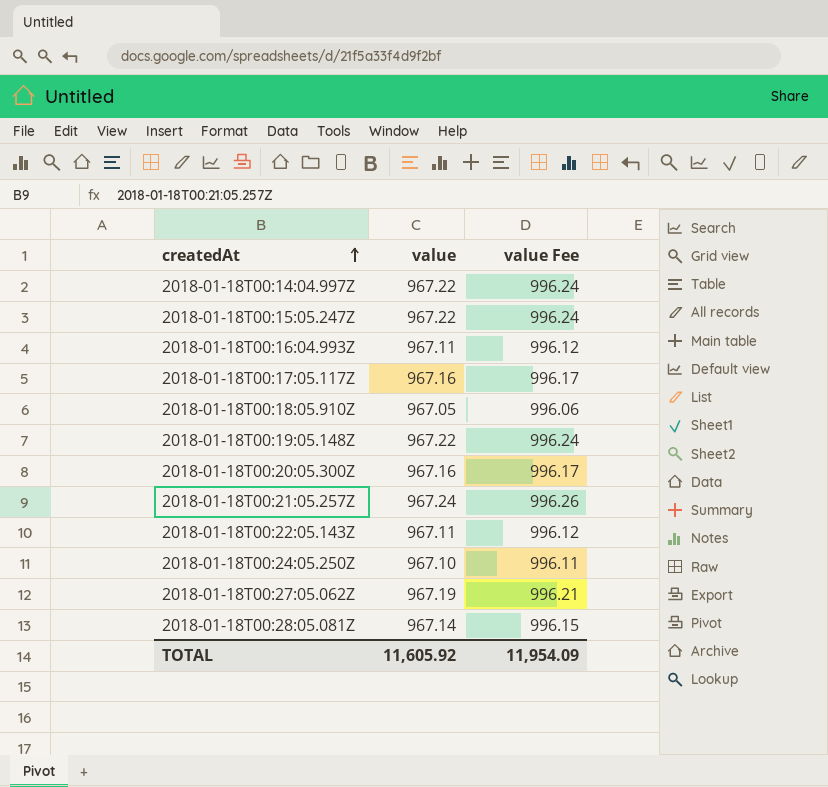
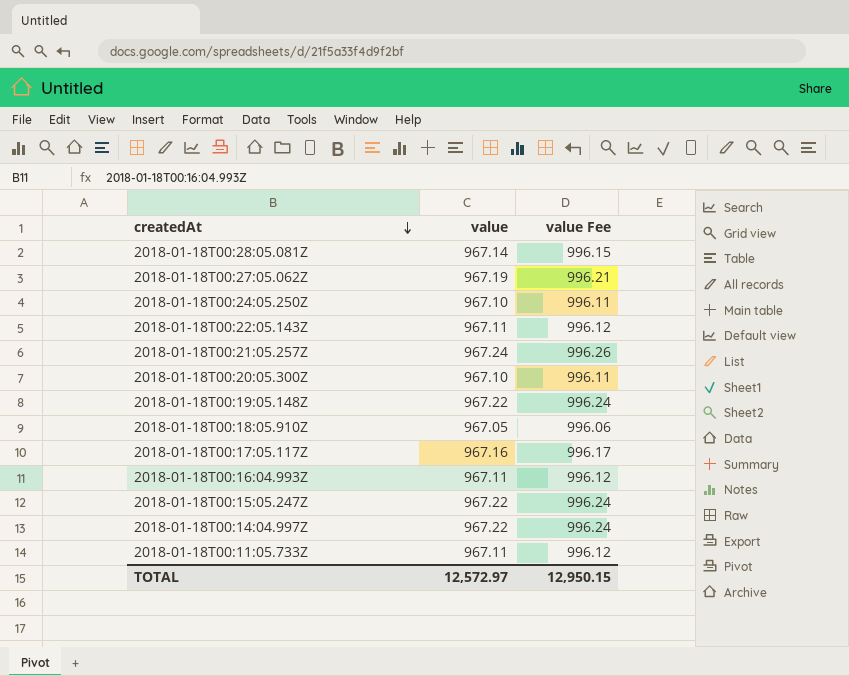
row order: createdAt ascending -> createdAt descending
2018-01-18T00:20:05.300Z | value: 967.16 -> 967.10
2018-01-18T00:20:05.300Z | value Fee: 996.17 -> 996.11
row 2018-01-18T00:11:05.733Z: none -> 967.11 | 996.12
TOTAL | value: 11,605.92 -> 12,572.97
TOTAL | value Fee: 11,954.09 -> 12,950.15

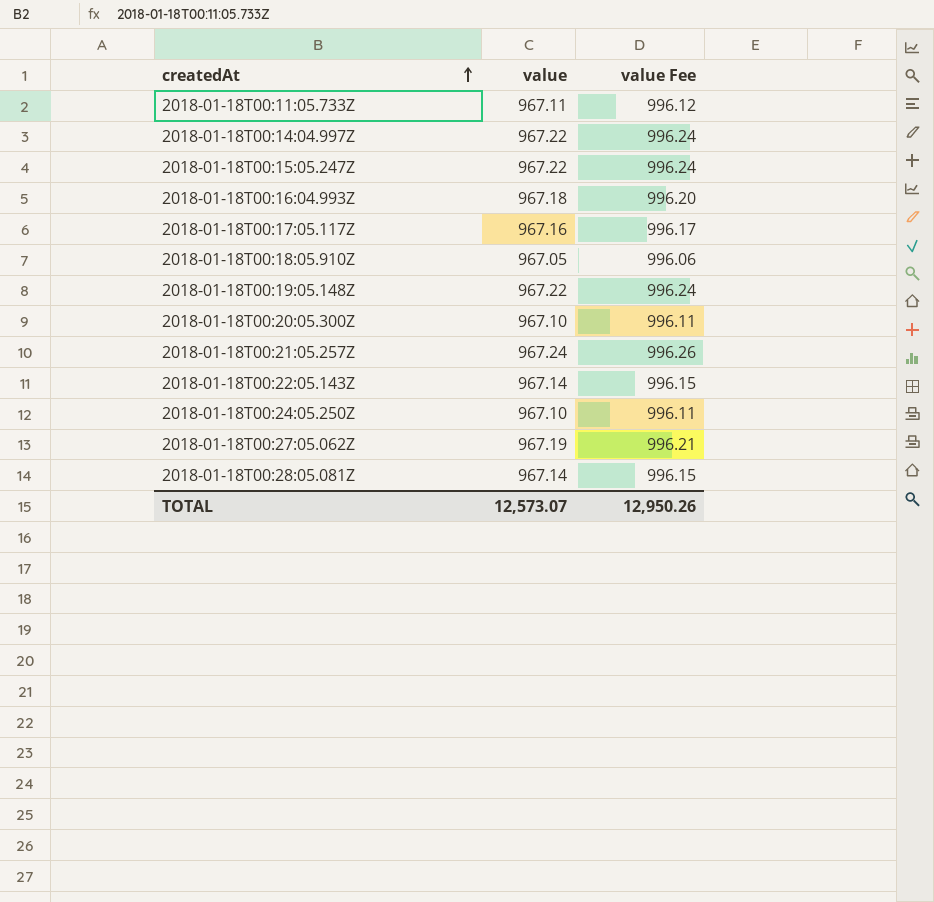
row order: createdAt descending -> createdAt ascending
2018-01-18T00:16:04.993Z | value: 967.11 -> 967.18
2018-01-18T00:16:04.993Z | value Fee: 996.12 -> 996.20
2018-01-18T00:22:05.143Z | value: 967.11 -> 967.14
2018-01-18T00:22:05.143Z | value Fee: 996.12 -> 996.15
TOTAL | value: 12,572.97 -> 12,573.07
TOTAL | value Fee: 12,950.15 -> 12,950.26

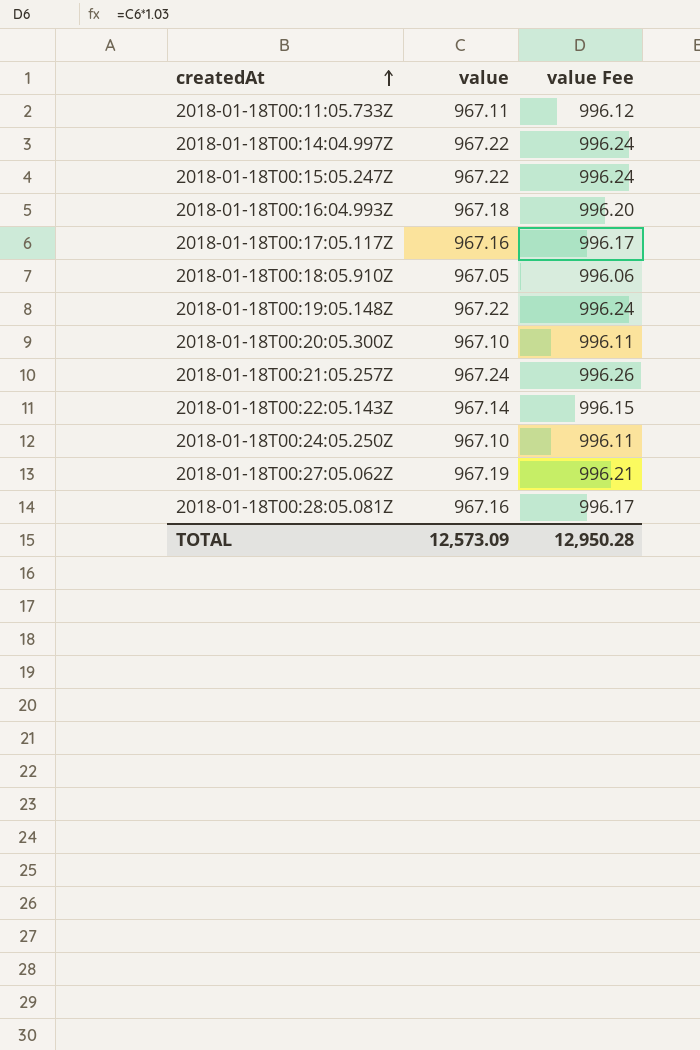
2018-01-18T00:28:05.081Z | value: 967.14 -> 967.16
2018-01-18T00:28:05.081Z | value Fee: 996.15 -> 996.17
TOTAL | value: 12,573.07 -> 12,573.09
TOTAL | value Fee: 12,950.26 -> 12,950.28

